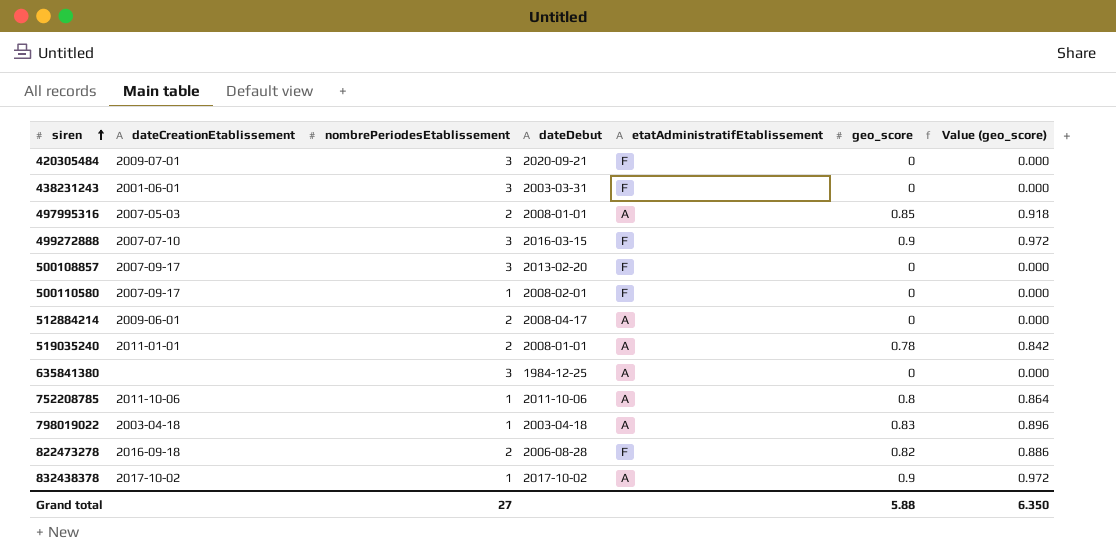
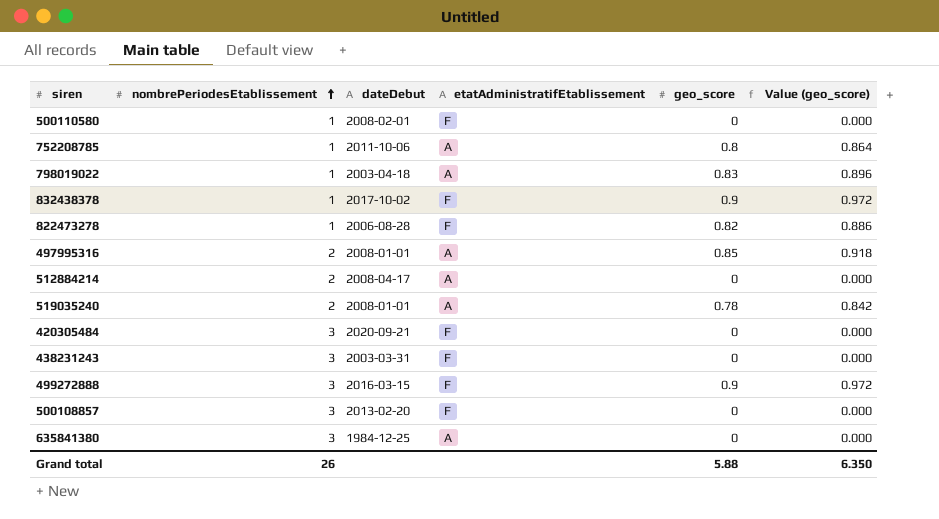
row order: siren ascending -> nombrePeriodesEtablissement ascending
column dateCreationEtablissement | position: 2 -> none
832438378 | etatAdministratifEtablissement: A -> F
822473278 | nombrePeriodesEtablissement: 2 -> 1
Grand total | nombrePeriodesEtablissement: 27 -> 26

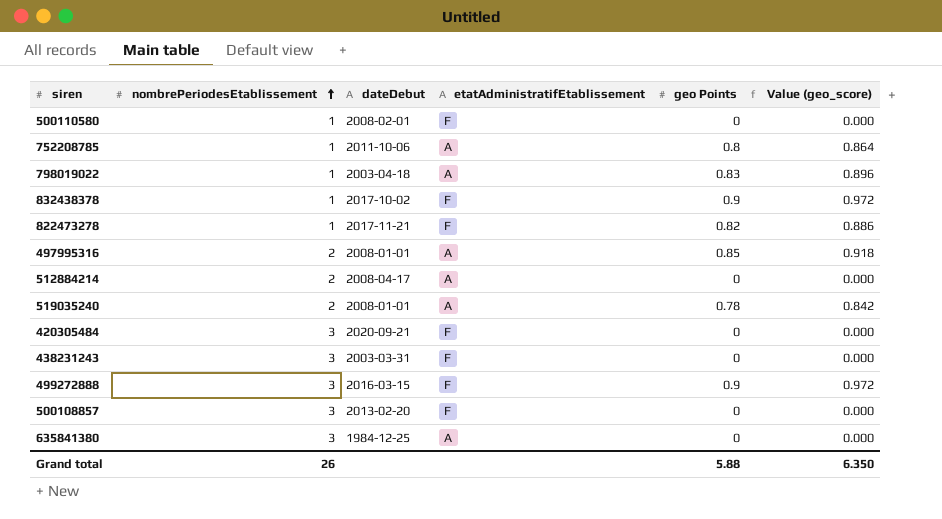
column name: geo_score -> geo Points
822473278 | dateDebut: 2006-08-28 -> 2017-11-21

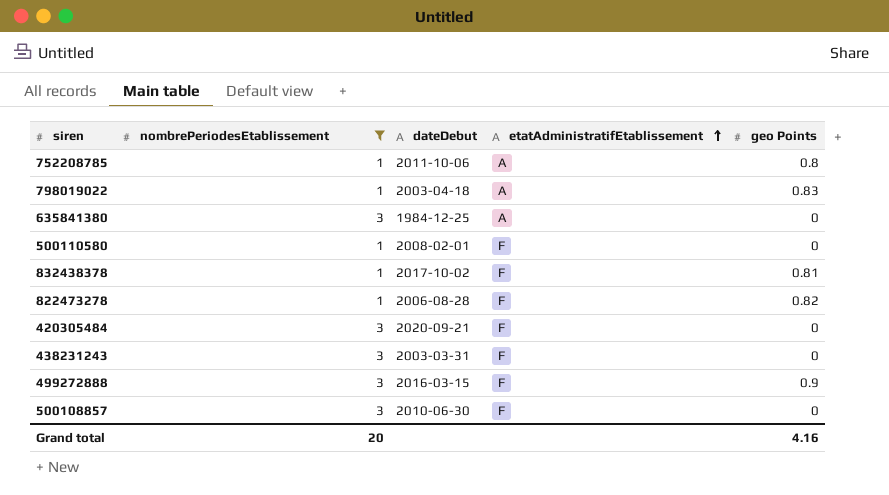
filter: none -> nombrePeriodesEtablissement != 2
row order: nombrePeriodesEtablissement ascending -> etatAdministratifEtablissement ascending
column Value (geo_score) | formula: [geo Points] * 1.08 -> none
832438378 | geo Points: 0.9 -> 0.81
822473278 | dateDebut: 2017-11-21 -> 2006-08-28
500108857 | dateDebut: 2013-02-20 -> 2010-06-30
Grand total | nombrePeriodesEtablissement: 26 -> 20
Grand total | geo Points: 5.88 -> 4.16

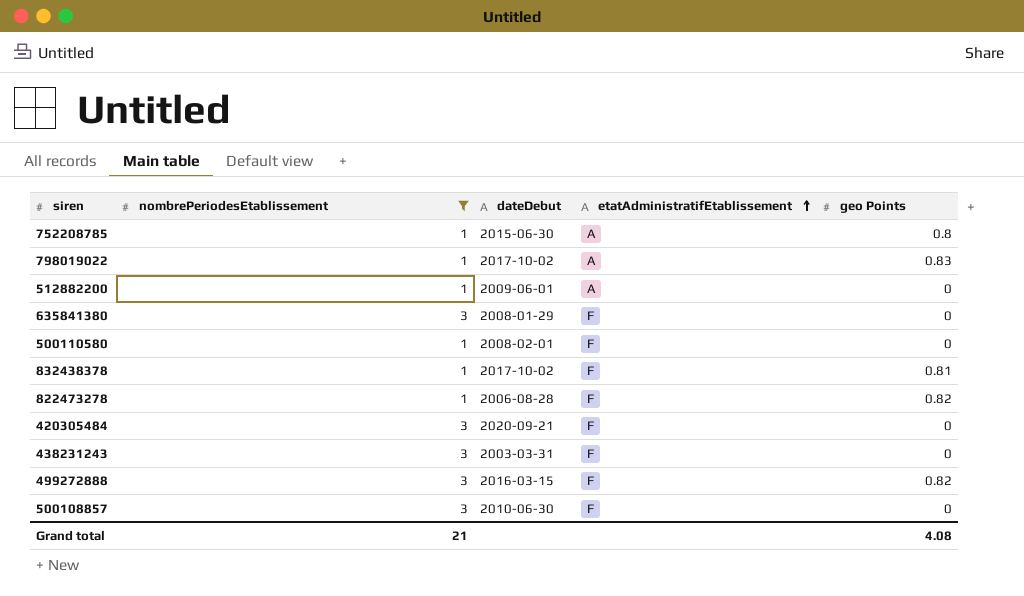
752208785 | dateDebut: 2011-10-06 -> 2015-06-30
798019022 | dateDebut: 2003-04-18 -> 2017-10-02
row 512882200: none -> 1 | 2009-06-01 | A | 0
635841380 | dateDebut: 1984-12-25 -> 2008-01-29
635841380 | etatAdministratifEtablissement: A -> F
499272888 | geo Points: 0.9 -> 0.82
Grand total | nombrePeriodesEtablissement: 20 -> 21
Grand total | geo Points: 4.16 -> 4.08

